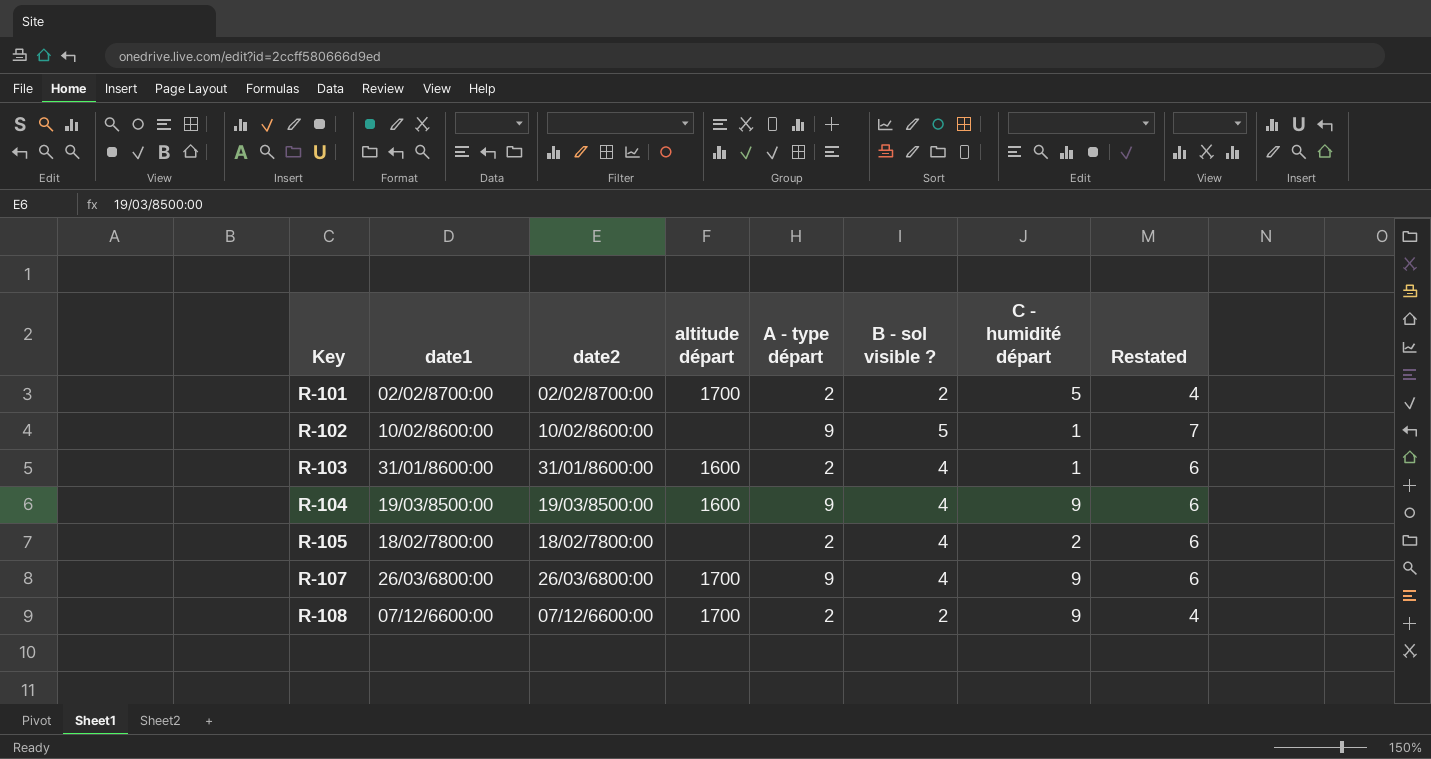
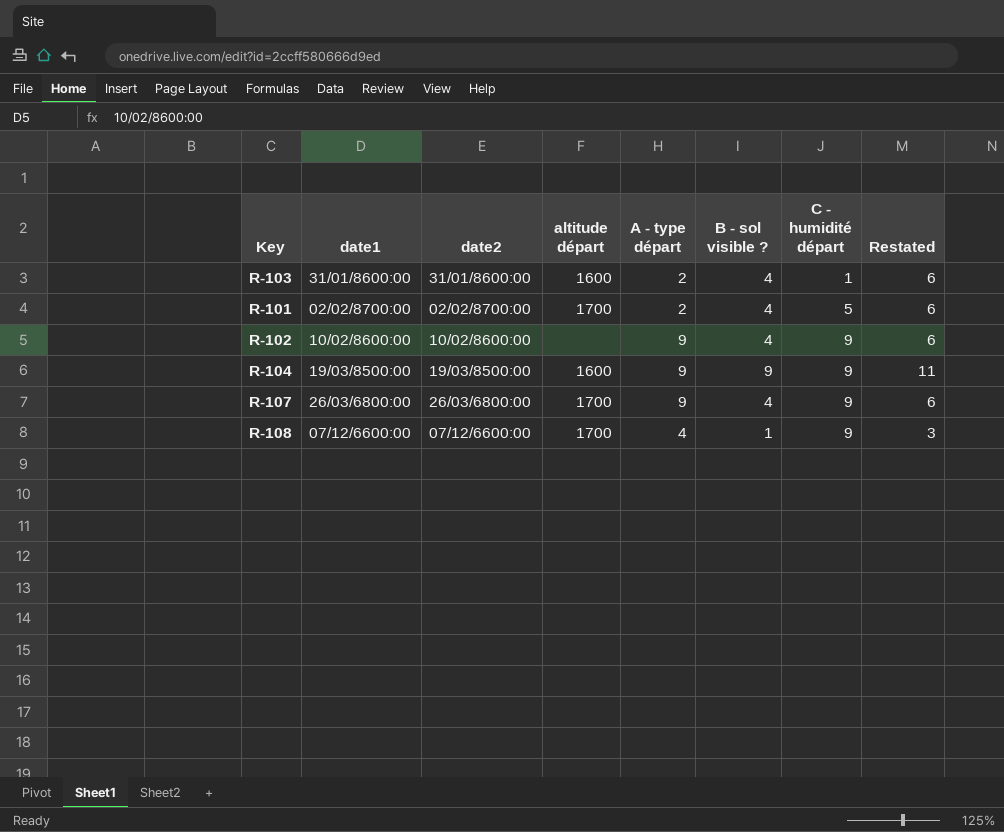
row order: Key ascending -> C - humidité départ ascending
row R-105: 18/02/7800:00 | 18/02/7800:00 | none | 2 | 4 | 2 | 6 -> none
R-101 | B - sol visible ?: 2 -> 4
R-101 | Restated: 4 -> 6
R-102 | B - sol visible ?: 5 -> 4
R-102 | C - humidité départ: 1 -> 9
R-102 | Restated: 7 -> 6
R-104 | B - sol visible ?: 4 -> 9
R-104 | Restated: 6 -> 11
R-108 | A - type départ: 2 -> 4
R-108 | B - sol visible ?: 2 -> 1
R-108 | Restated: 4 -> 3

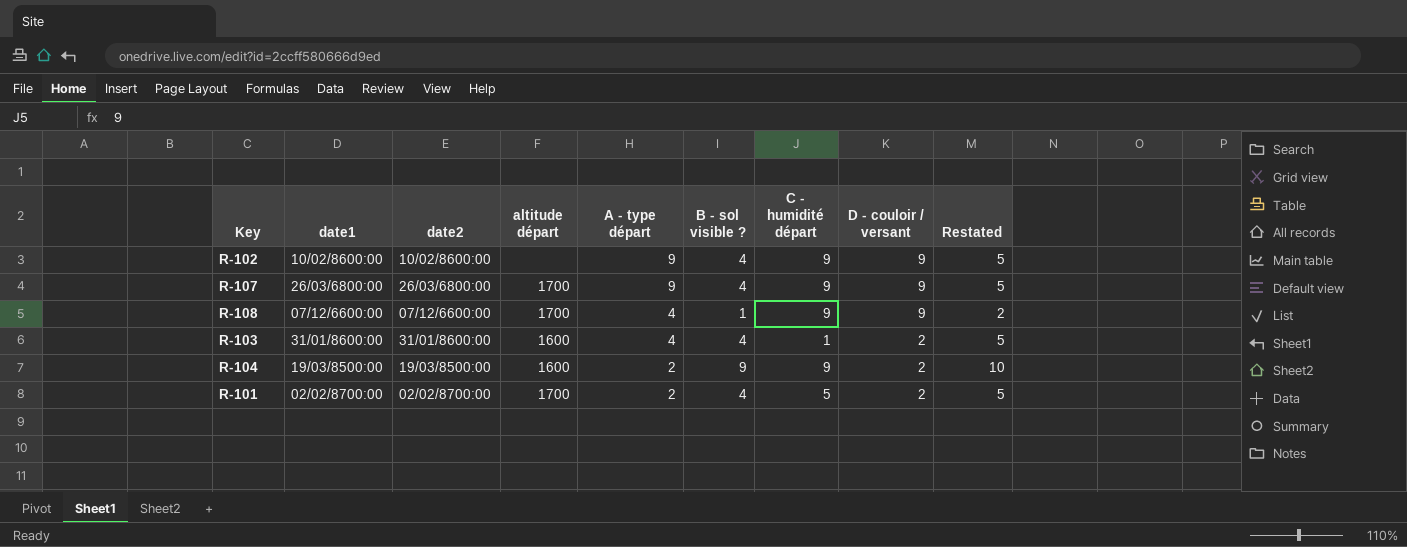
row order: C - humidité départ ascending -> A - type départ descending
column D - couloir / versant | position: none -> 8
column Restated | formula: [B - sol visible ?] + 2 -> [B - sol visible ?] + 1
R-103 | A - type départ: 2 -> 4
R-104 | A - type départ: 9 -> 2

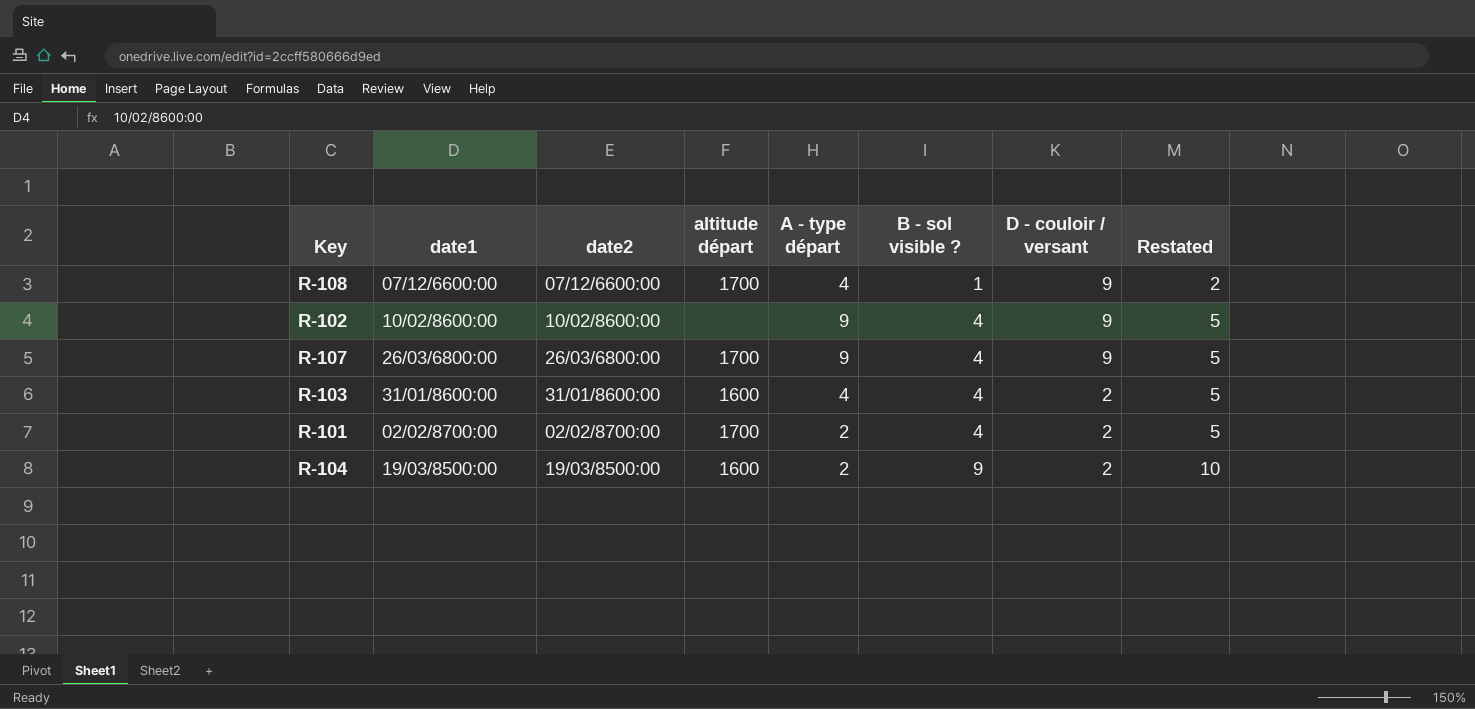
row order: A - type départ descending -> B - sol visible ? ascending
column C - humidité départ | position: 7 -> none

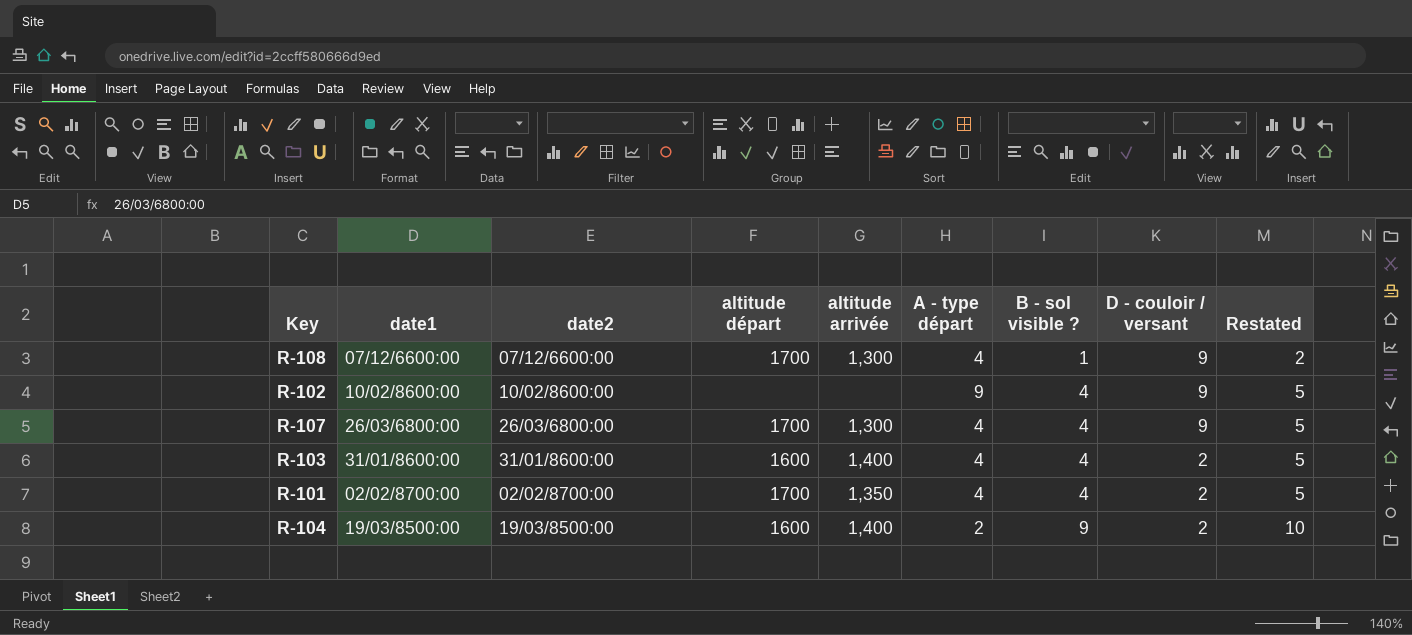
column altitude arrivée | position: none -> 5
R-107 | A - type départ: 9 -> 4
R-101 | A - type départ: 2 -> 4

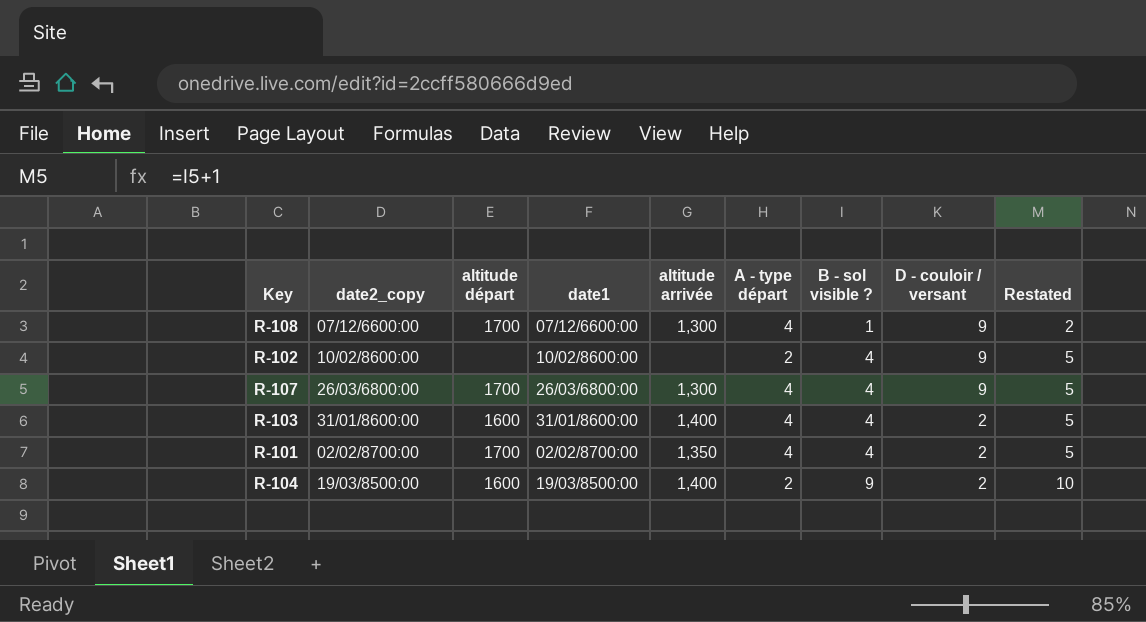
column name: date2 -> date2_copy
column date1 | position: 2 -> 4
R-102 | A - type départ: 9 -> 2

